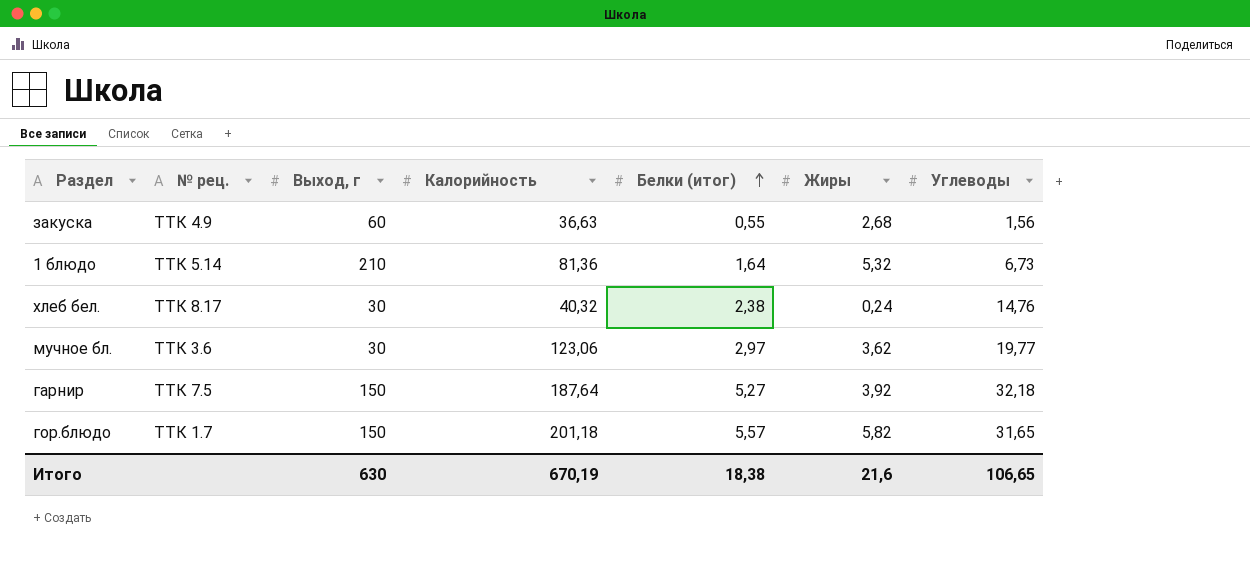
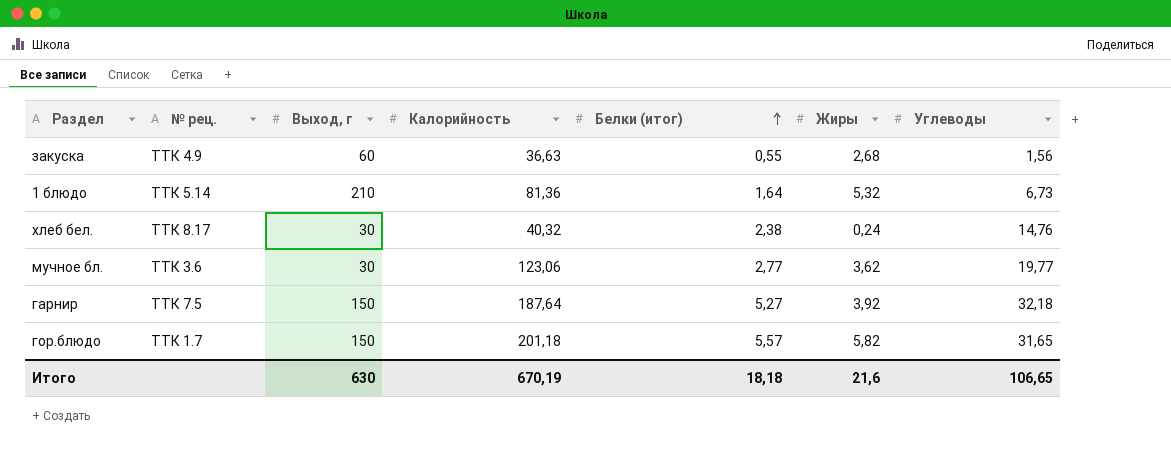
мучное бл. | Белки (итог): 2,97 -> 2,77
Итого | Белки (итог): 18,38 -> 18,18

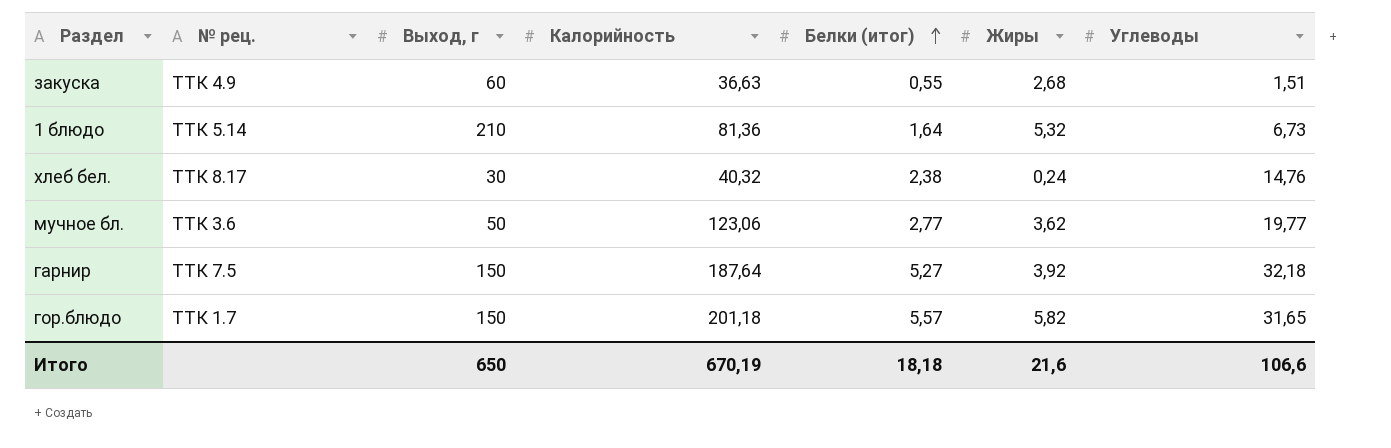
закуска | Углеводы: 1,56 -> 1,51
мучное бл. | Выход, г: 30 -> 50
Итого | Выход, г: 630 -> 650
Итого | Углеводы: 106,65 -> 106,6

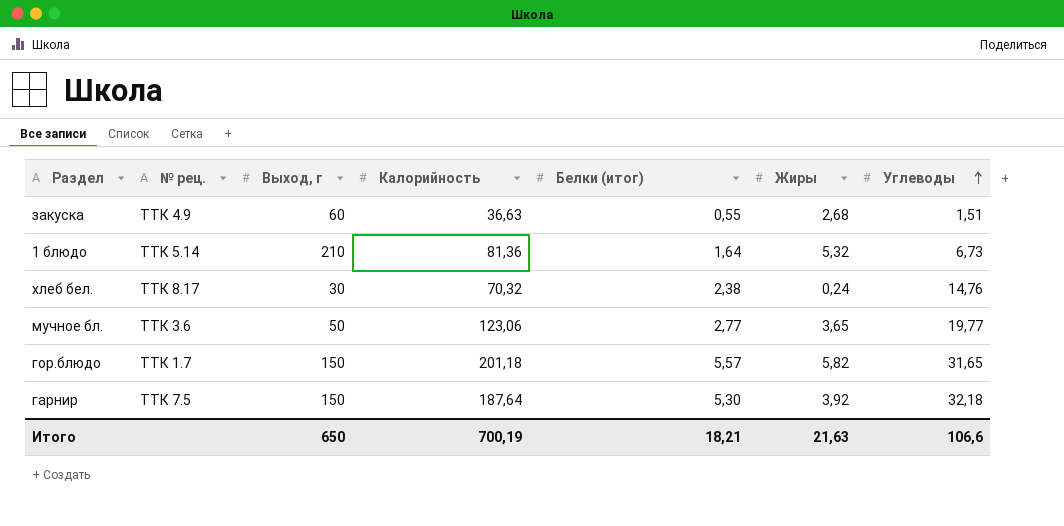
row order: Белки (итог) ascending -> Углеводы ascending
хлеб бел. | Калорийность: 40,32 -> 70,32
мучное бл. | Жиры: 3,62 -> 3,65
гарнир | Белки (итог): 5,27 -> 5,30
Итого | Калорийность: 670,19 -> 700,19
Итого | Белки (итог): 18,18 -> 18,21
Итого | Жиры: 21,6 -> 21,63

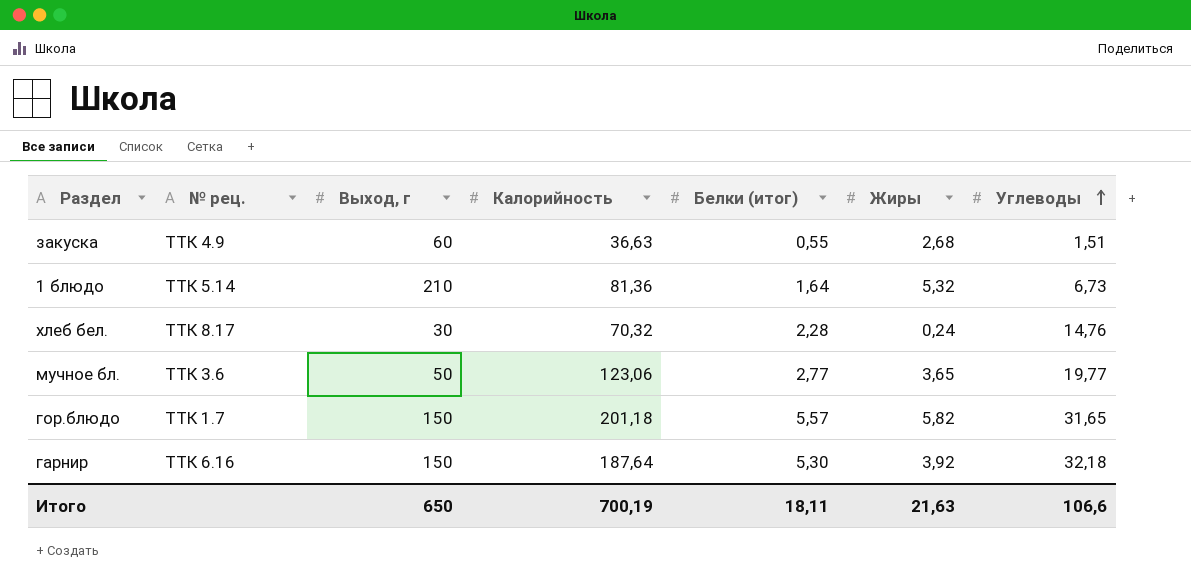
хлеб бел. | Белки (итог): 2,38 -> 2,28
гарнир | № рец.: ТТК 7.5 -> ТТК 6.16
Итого | Белки (итог): 18,21 -> 18,11

